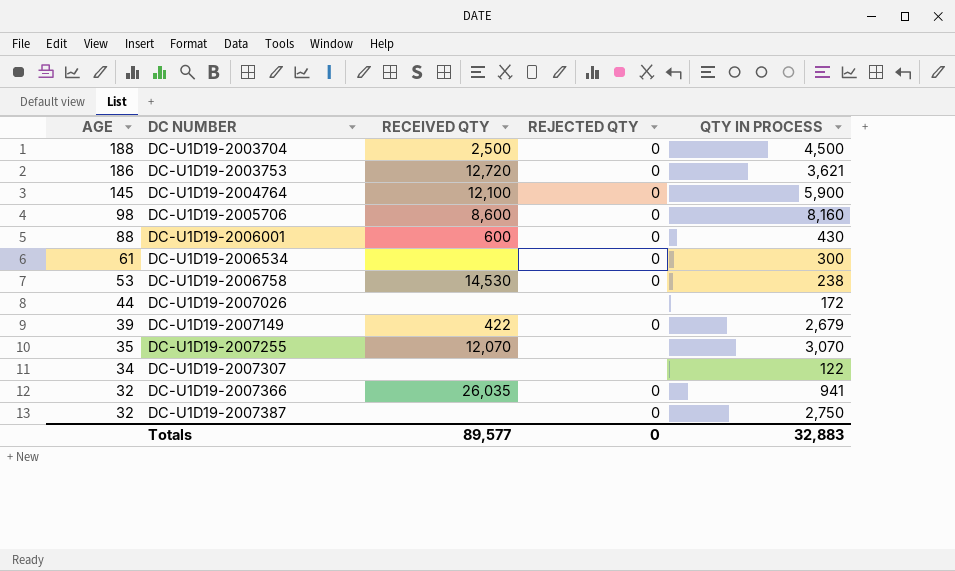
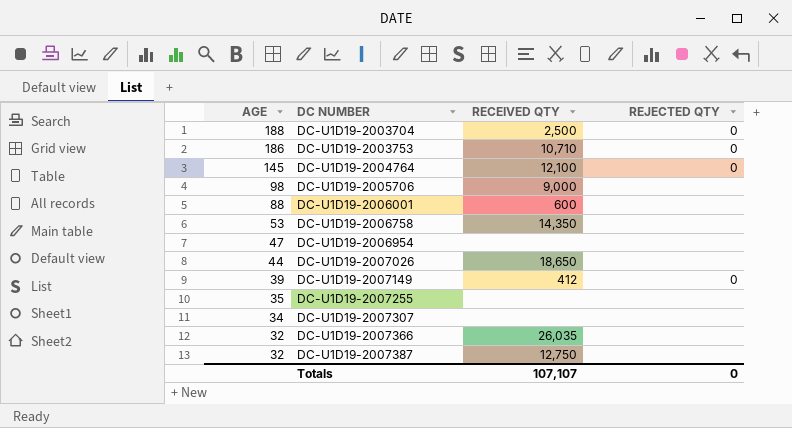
column QTY IN PROCESS | position: 5 -> none
row DC-U1D19-2006534: 61 | none | 0 | 300 -> none
DC-U1D19-2003753 | RECEIVED QTY: 12,720 -> 10,710
DC-U1D19-2005706 | RECEIVED QTY: 8,600 -> 9,000
DC-U1D19-2005706 | REJECTED QTY: 0 -> none
DC-U1D19-2006001 | REJECTED QTY: 0 -> none
DC-U1D19-2006758 | RECEIVED QTY: 14,530 -> 14,350
DC-U1D19-2006758 | REJECTED QTY: 0 -> none
row DC-U1D19-2006954: none -> 47 | none | none
DC-U1D19-2007026 | RECEIVED QTY: none -> 18,650
DC-U1D19-2007149 | RECEIVED QTY: 422 -> 412
DC-U1D19-2007255 | RECEIVED QTY: 12,070 -> none
DC-U1D19-2007366 | REJECTED QTY: 0 -> none
DC-U1D19-2007387 | RECEIVED QTY: none -> 12,750
DC-U1D19-2007387 | REJECTED QTY: 0 -> none
Totals | RECEIVED QTY: 89,577 -> 107,107

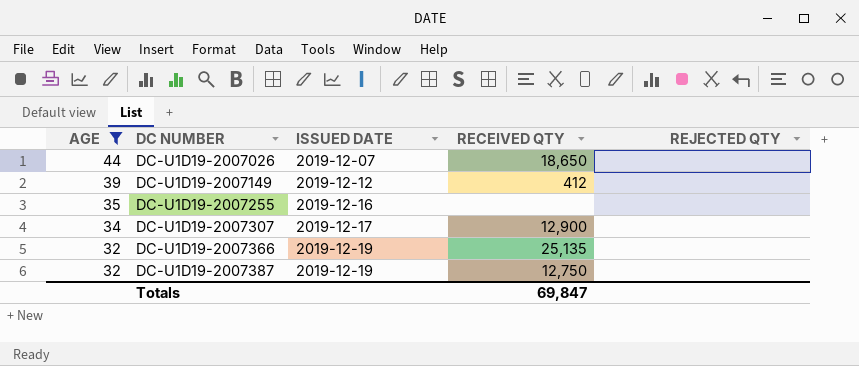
filter: none -> AGE <= 44
column ISSUED DATE | position: none -> 3
DC-U1D19-2007149 | REJECTED QTY: 0 -> none
DC-U1D19-2007307 | RECEIVED QTY: none -> 12,900
DC-U1D19-2007366 | RECEIVED QTY: 26,035 -> 25,135
Totals | RECEIVED QTY: 107,107 -> 69,847
Totals | REJECTED QTY: 0 -> none

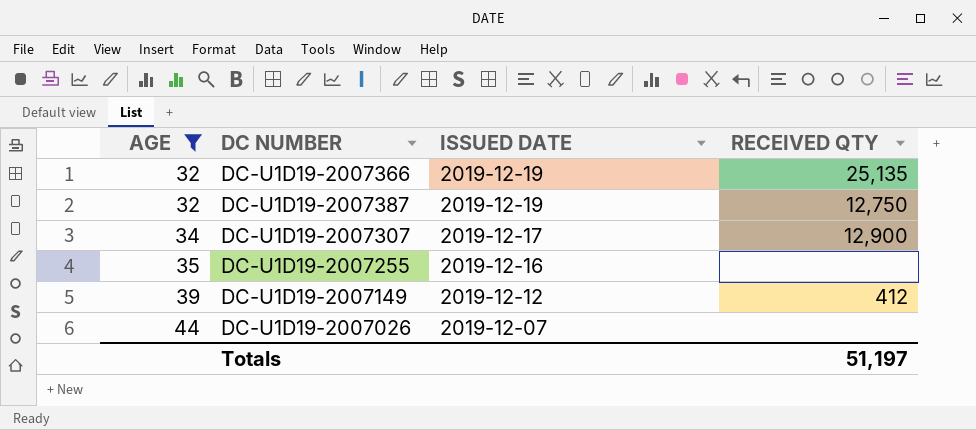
row order: AGE descending -> AGE ascending
column REJECTED QTY | position: 5 -> none
DC-U1D19-2007026 | RECEIVED QTY: 18,650 -> none
Totals | RECEIVED QTY: 69,847 -> 51,197

